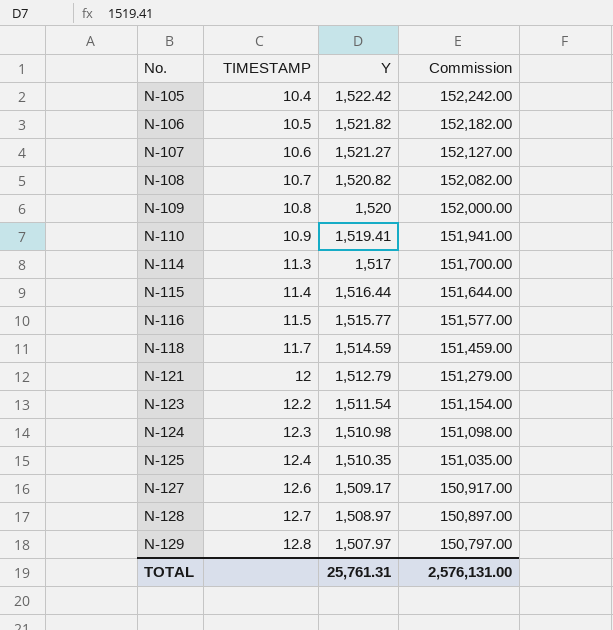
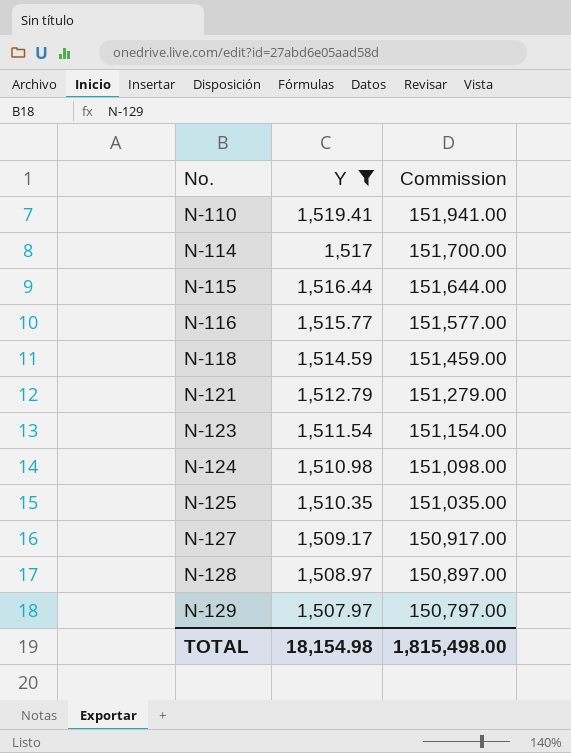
filter: none -> Y <= 1,519.41
column TIMESTAMP | position: 2 -> none
TOTAL | Y: 25,761.31 -> 18,154.98
TOTAL | Commission: 2,576,131.00 -> 1,815,498.00

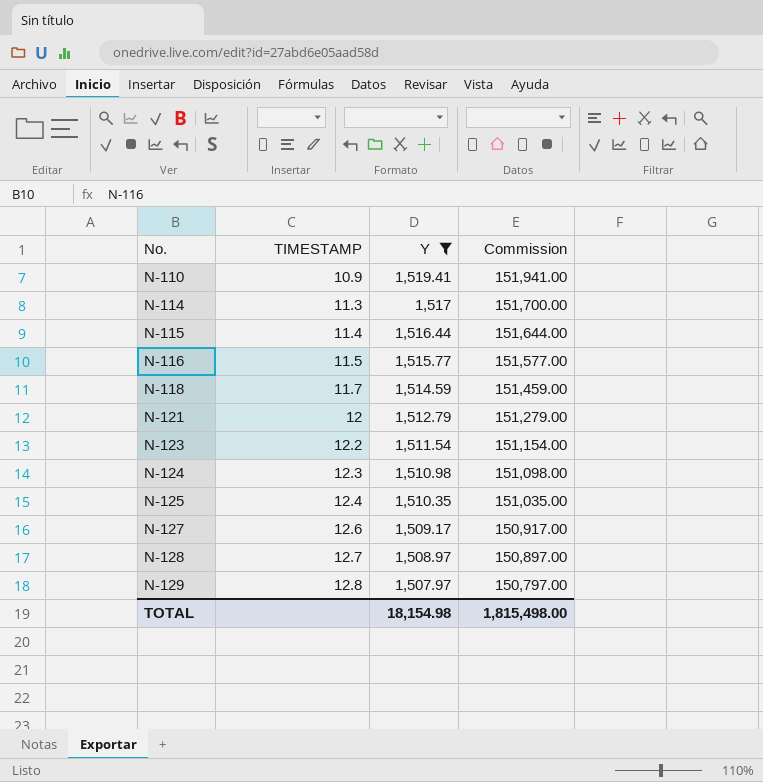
column TIMESTAMP | position: none -> 2

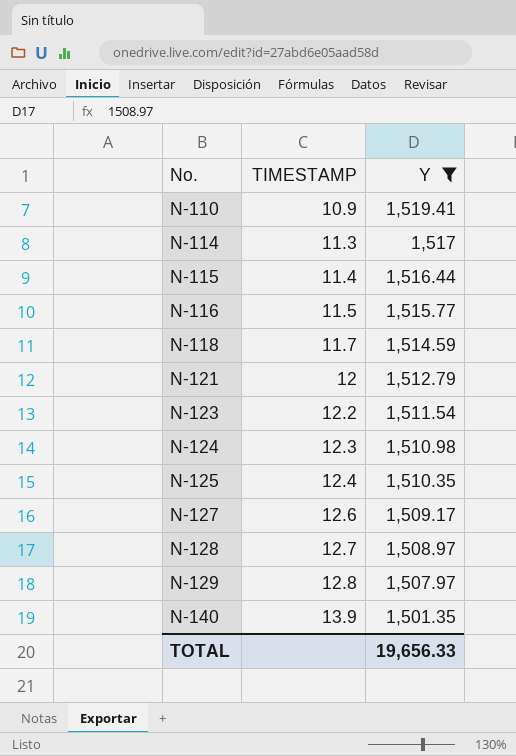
column Commission | formula: [Y] * 100 -> none
row N-140: none -> 13.9 | 1,501.35
TOTAL | Y: 18,154.98 -> 19,656.33

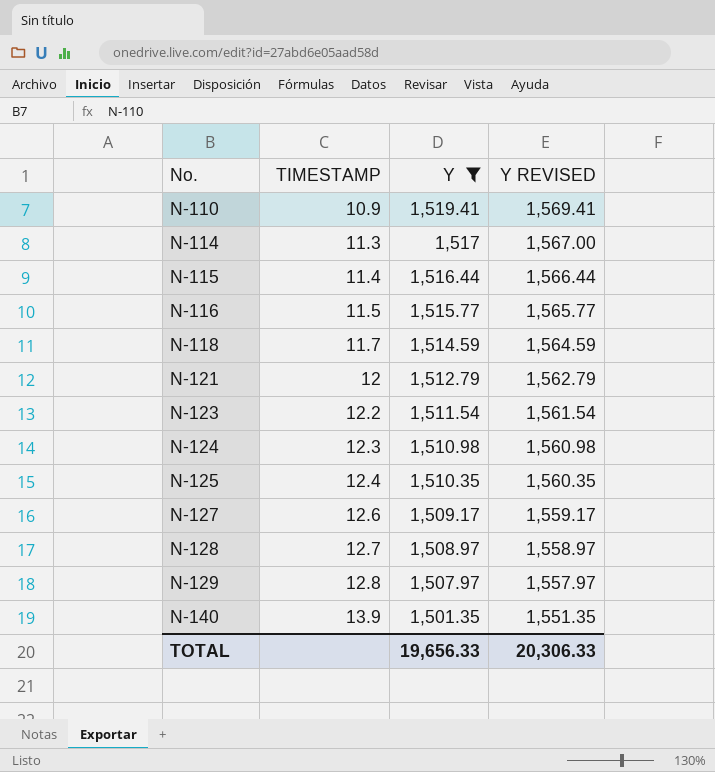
column Y REVISED | formula: none -> [Y] + 50

